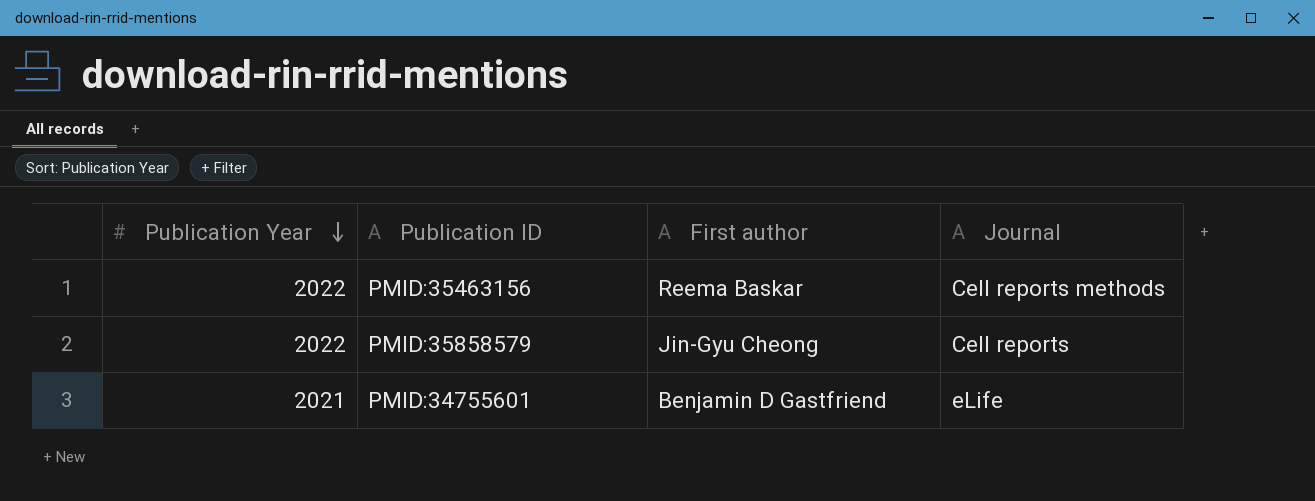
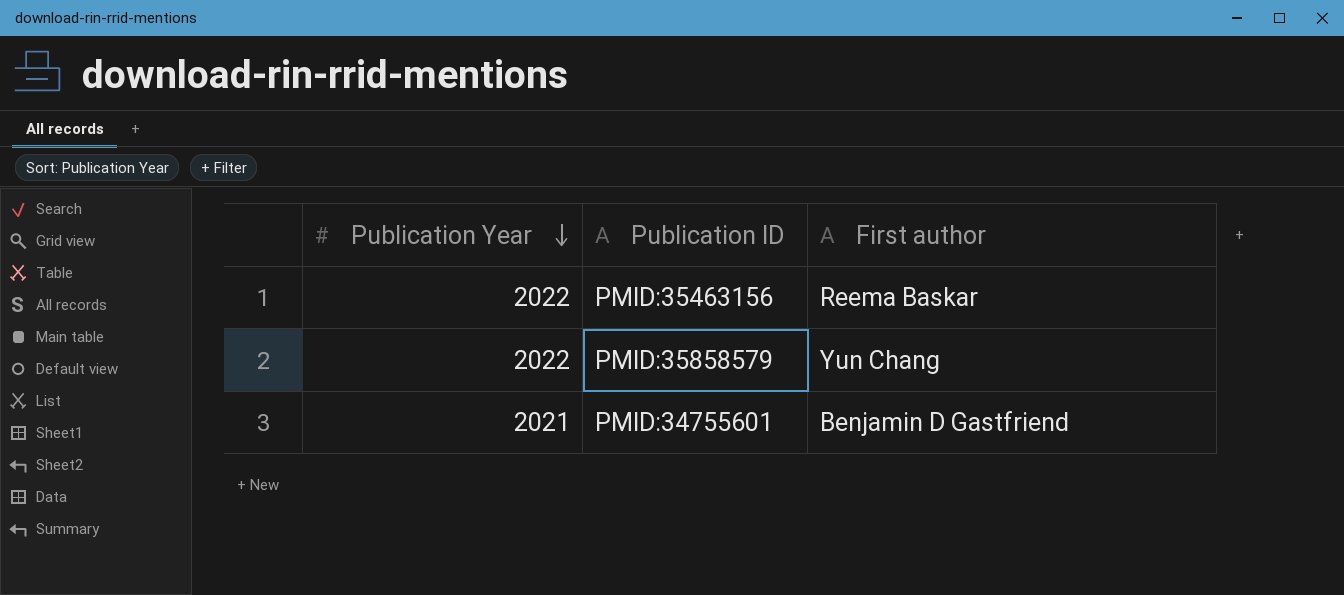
column Journal | position: 4 -> none
PMID:35858579 | First author: Jin-Gyu Cheong -> Yun Chang

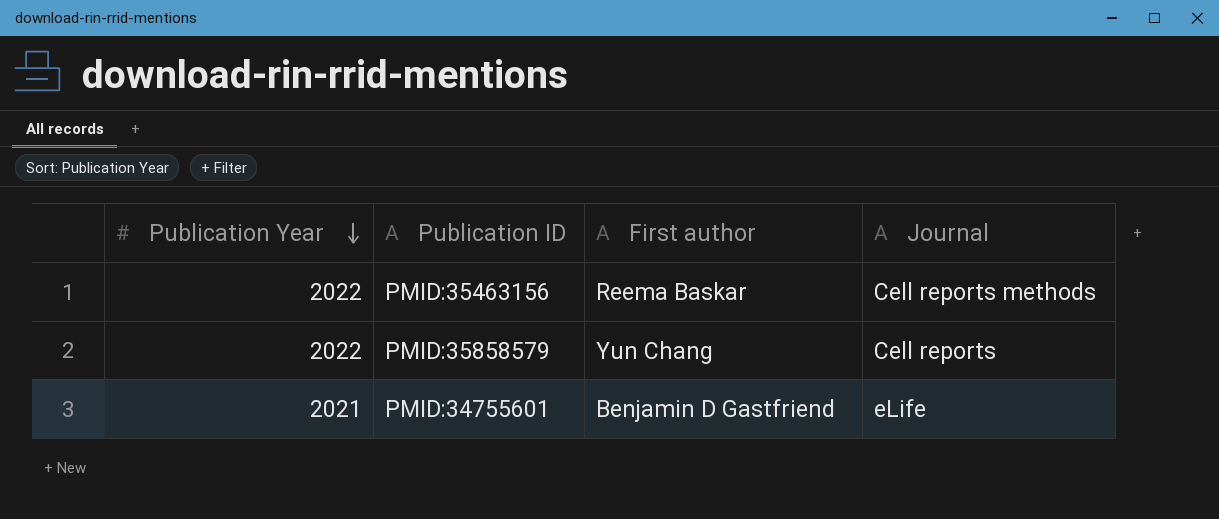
column Journal | position: none -> 4

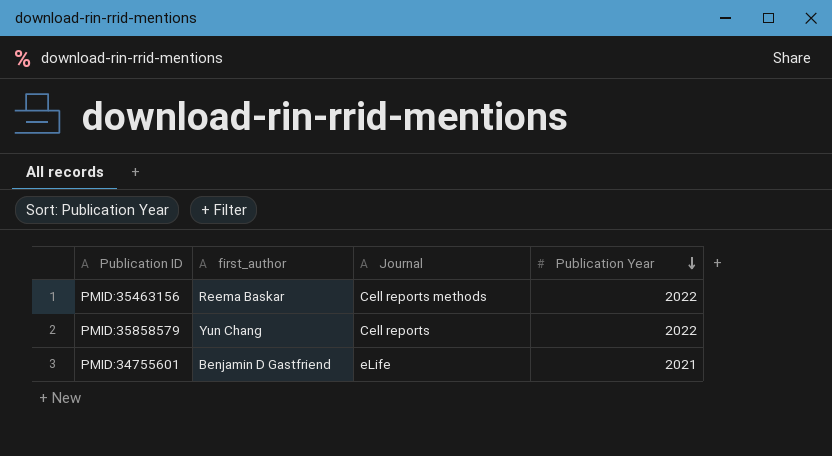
column name: First author -> first_author
column Publication Year | position: 1 -> 4

